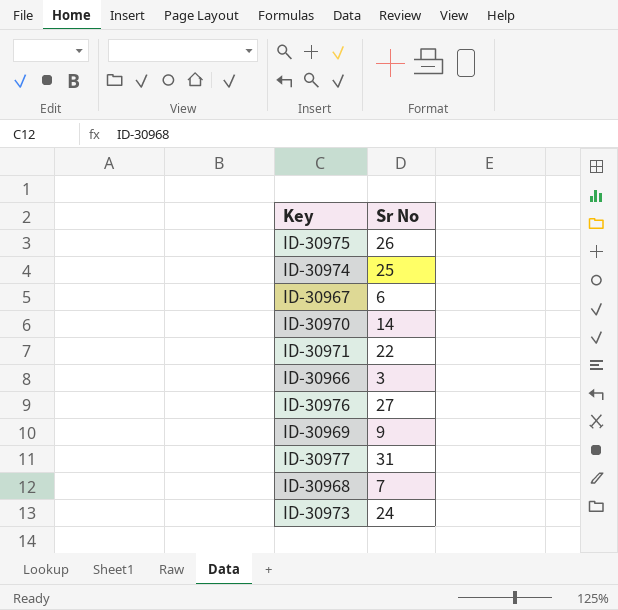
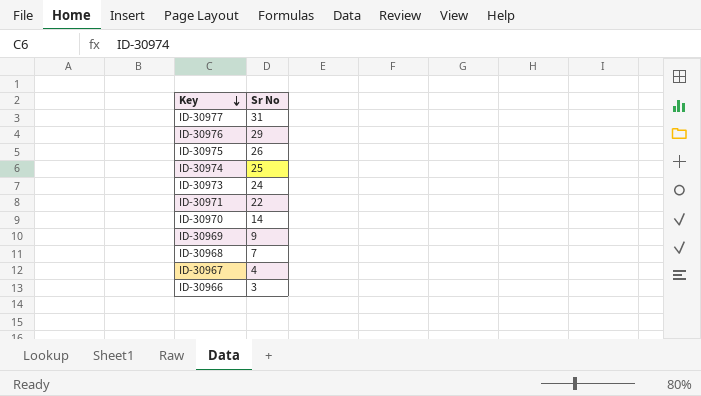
row order: none -> Key descending
ID-30976 | Sr No: 27 -> 29
ID-30967 | Sr No: 6 -> 4

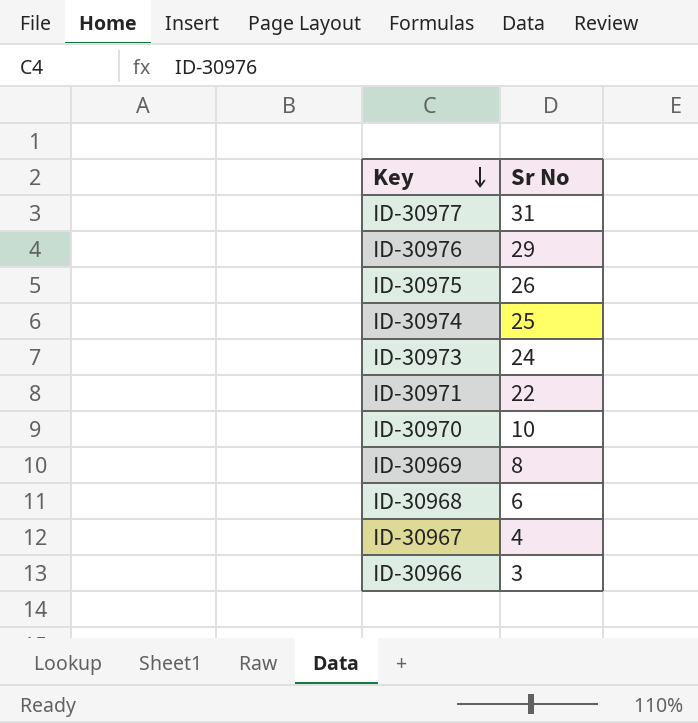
ID-30970 | Sr No: 14 -> 10
ID-30969 | Sr No: 9 -> 8
ID-30968 | Sr No: 7 -> 6

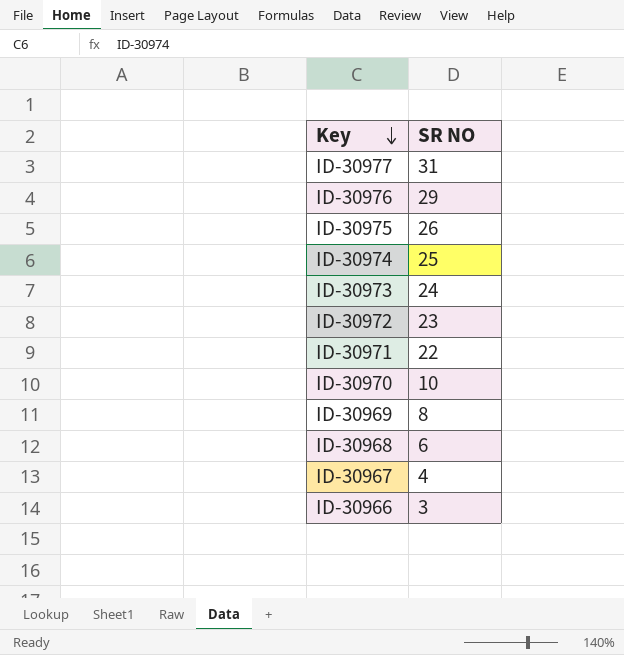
column name: Sr No -> SR NO
row ID-30972: none -> 23

